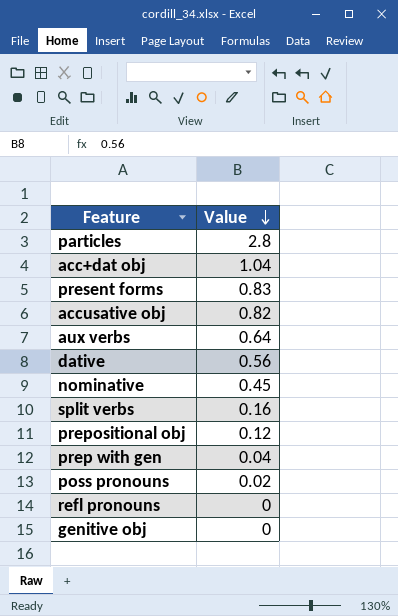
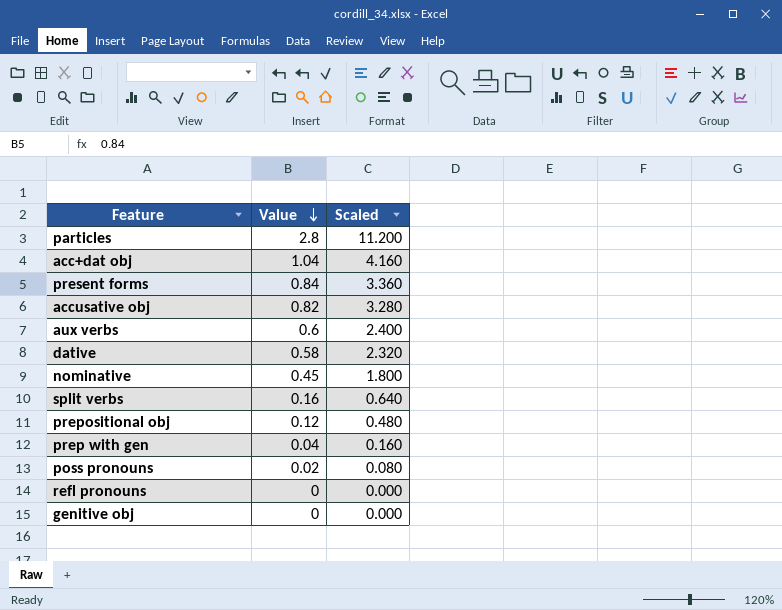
column Scaled | formula: none -> [Value] * 4
present forms | Value: 0.83 -> 0.84
aux verbs | Value: 0.64 -> 0.6
dative | Value: 0.56 -> 0.58

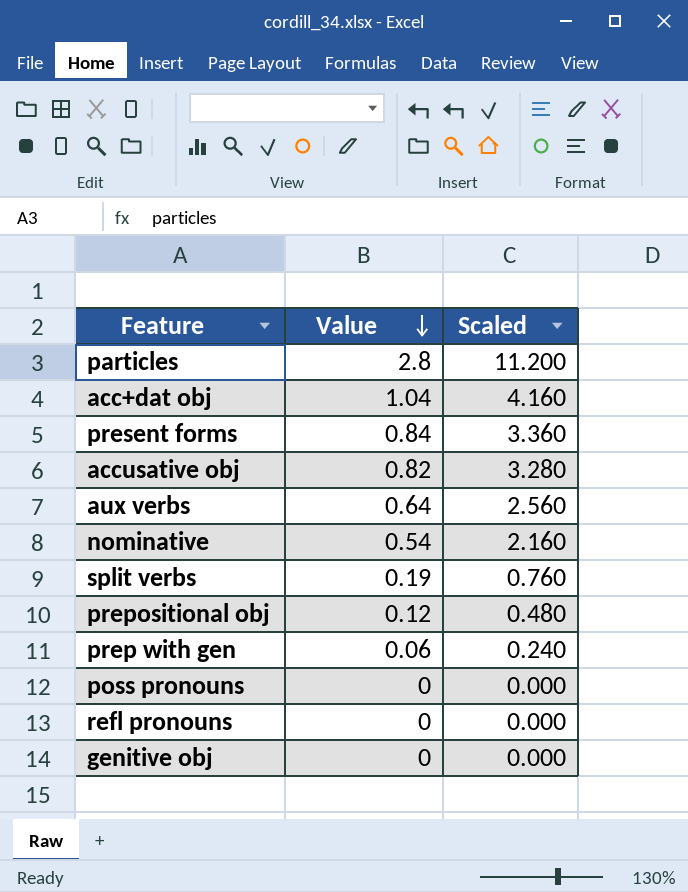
row dative: 0.58 | 2.320 -> none
aux verbs | Value: 0.6 -> 0.64
aux verbs | Scaled: 2.400 -> 2.560
nominative | Value: 0.45 -> 0.54
nominative | Scaled: 1.800 -> 2.160
split verbs | Value: 0.16 -> 0.19
split verbs | Scaled: 0.640 -> 0.760
prep with gen | Value: 0.04 -> 0.06
prep with gen | Scaled: 0.160 -> 0.240
poss pronouns | Value: 0.02 -> 0
poss pronouns | Scaled: 0.080 -> 0.000

